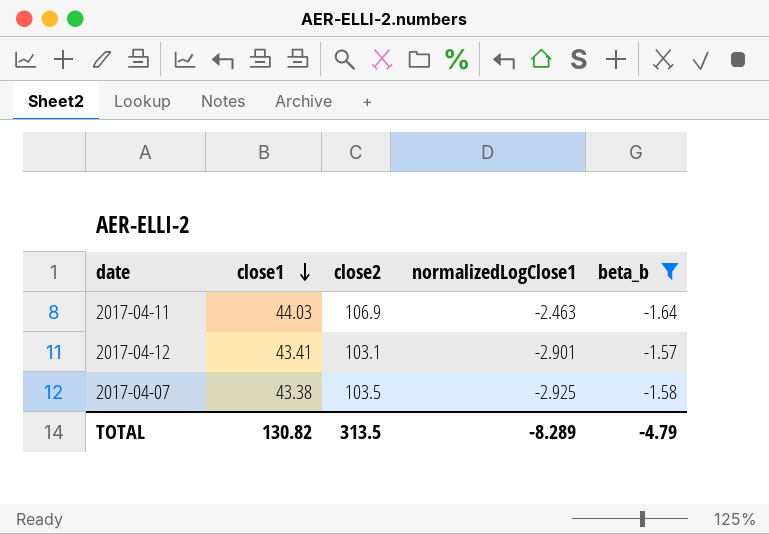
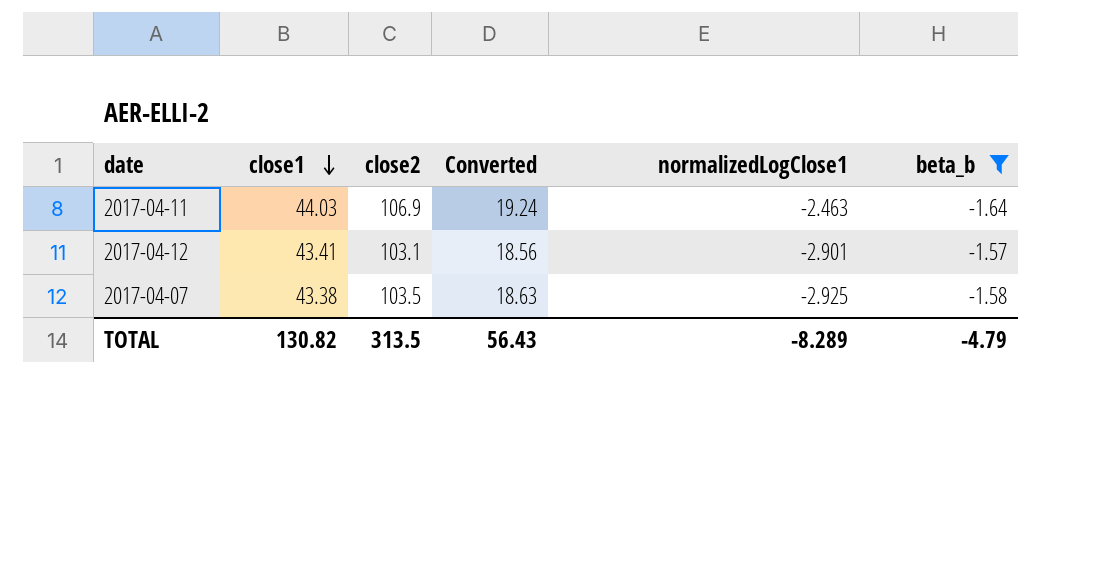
column Converted | formula: none -> [close2] * 0.18

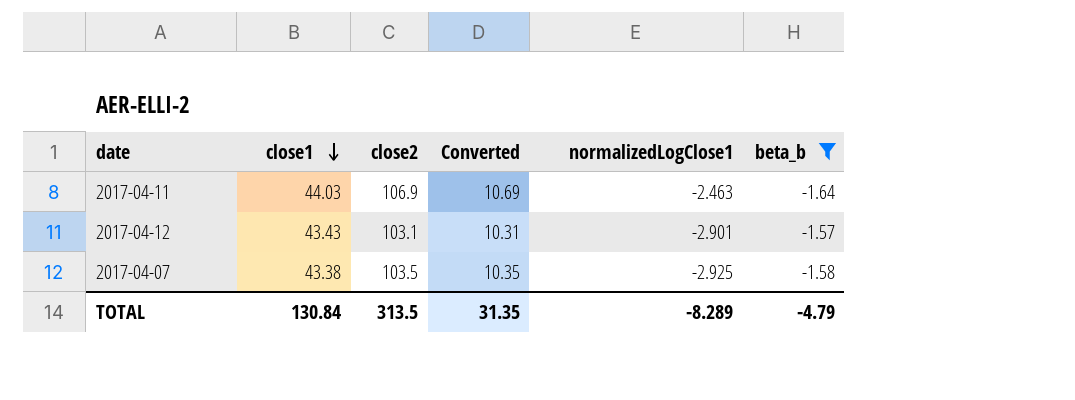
column Converted | formula: [close2] * 0.18 -> [close2] * 0.1
2017-04-12 | close1: 43.41 -> 43.43
TOTAL | close1: 130.82 -> 130.84
TOTAL | Converted: 56.43 -> 31.35

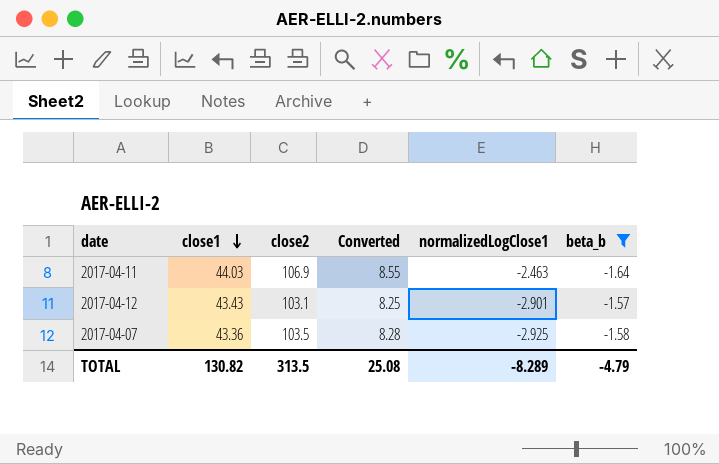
column Converted | formula: [close2] * 0.1 -> [close2] * 0.08
2017-04-07 | close1: 43.38 -> 43.36
TOTAL | close1: 130.84 -> 130.82
TOTAL | Converted: 31.35 -> 25.08

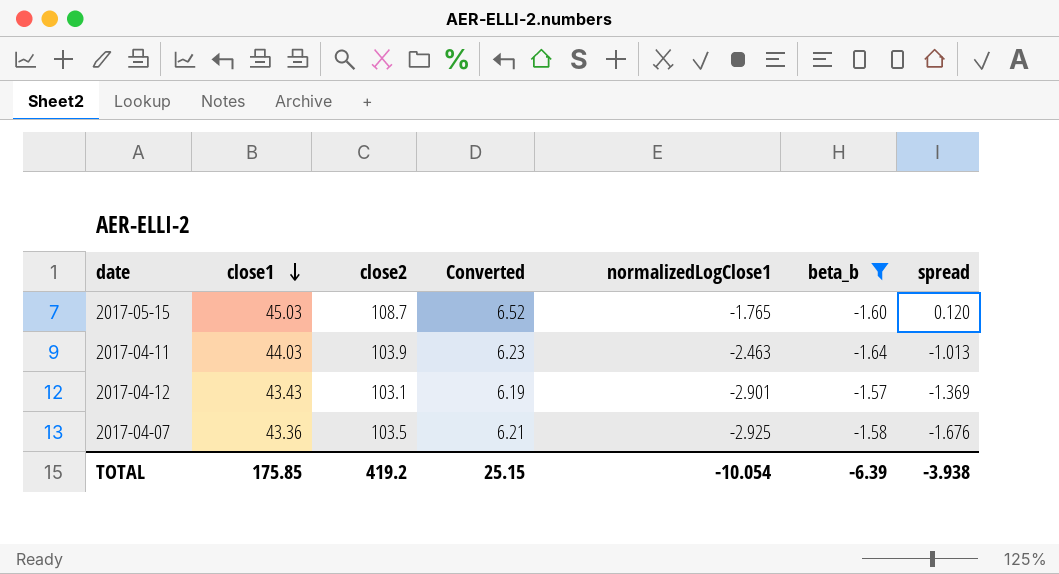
column Converted | formula: [close2] * 0.08 -> [close2] * 0.06
column spread | position: none -> 7
row 2017-05-15: none -> 45.03 | 108.7 | 6.52 | -1.765 | -1.60 | 0.120
2017-04-11 | close2: 106.9 -> 103.9
TOTAL | close1: 130.82 -> 175.85
TOTAL | close2: 313.5 -> 419.2
TOTAL | Converted: 25.08 -> 25.15
TOTAL | normalizedLogClose1: -8.289 -> -10.054
TOTAL | beta_b: -4.79 -> -6.39

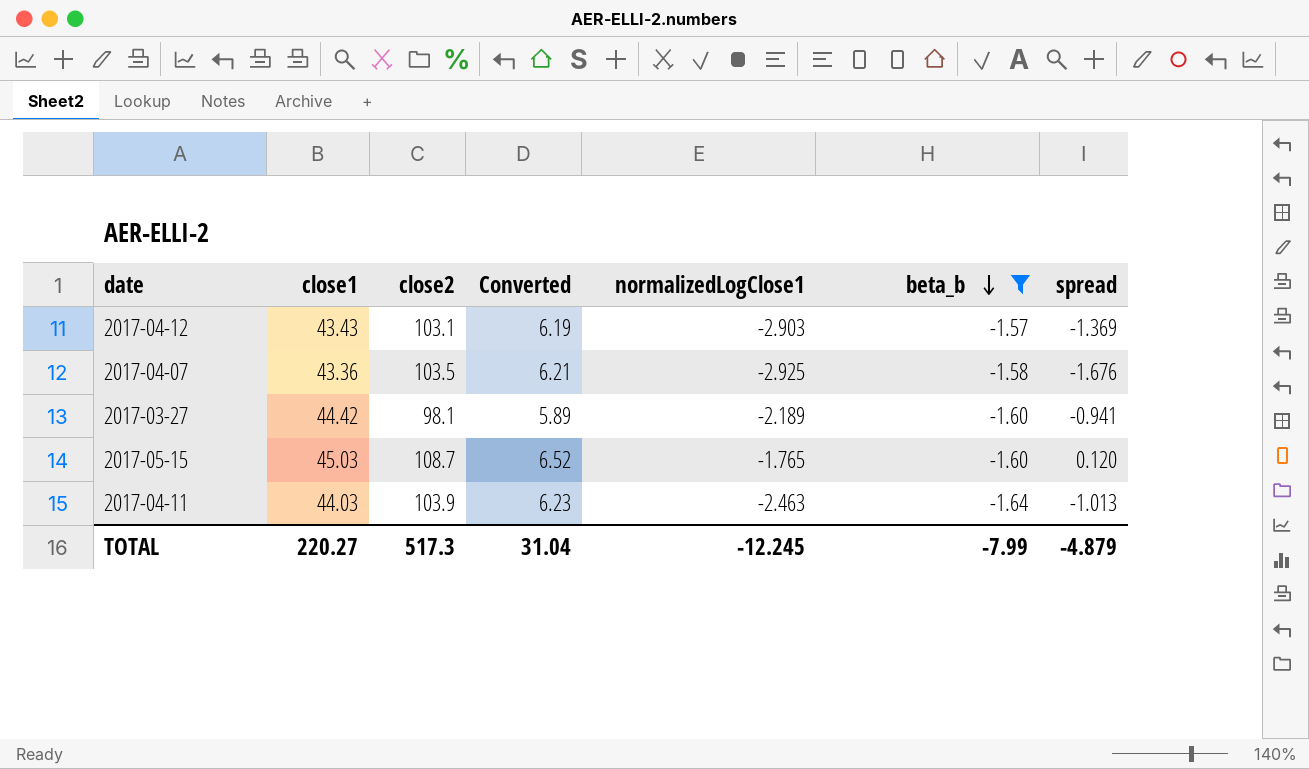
row order: close1 descending -> beta_b descending
2017-04-12 | normalizedLogClose1: -2.901 -> -2.903
row 2017-03-27: none -> 44.42 | 98.1 | 5.89 | -2.189 | -1.60 | -0.941
TOTAL | close1: 175.85 -> 220.27
TOTAL | close2: 419.2 -> 517.3
TOTAL | Converted: 25.15 -> 31.04
TOTAL | normalizedLogClose1: -10.054 -> -12.245
TOTAL | beta_b: -6.39 -> -7.99
TOTAL | spread: -3.938 -> -4.879

